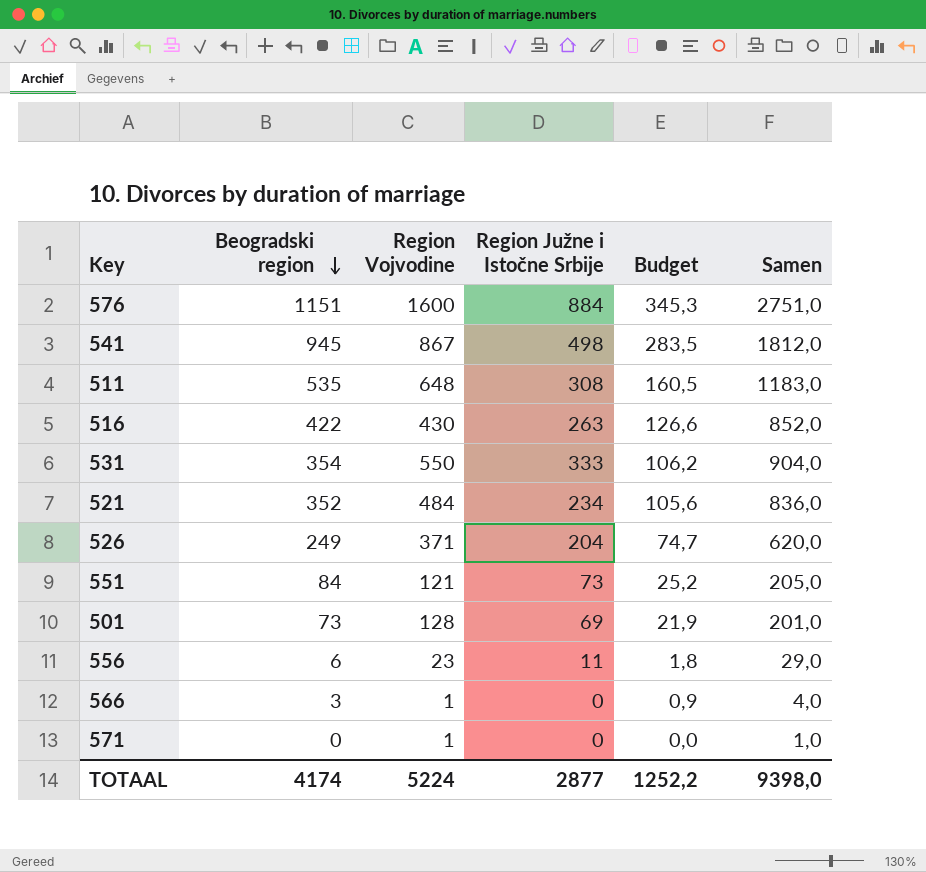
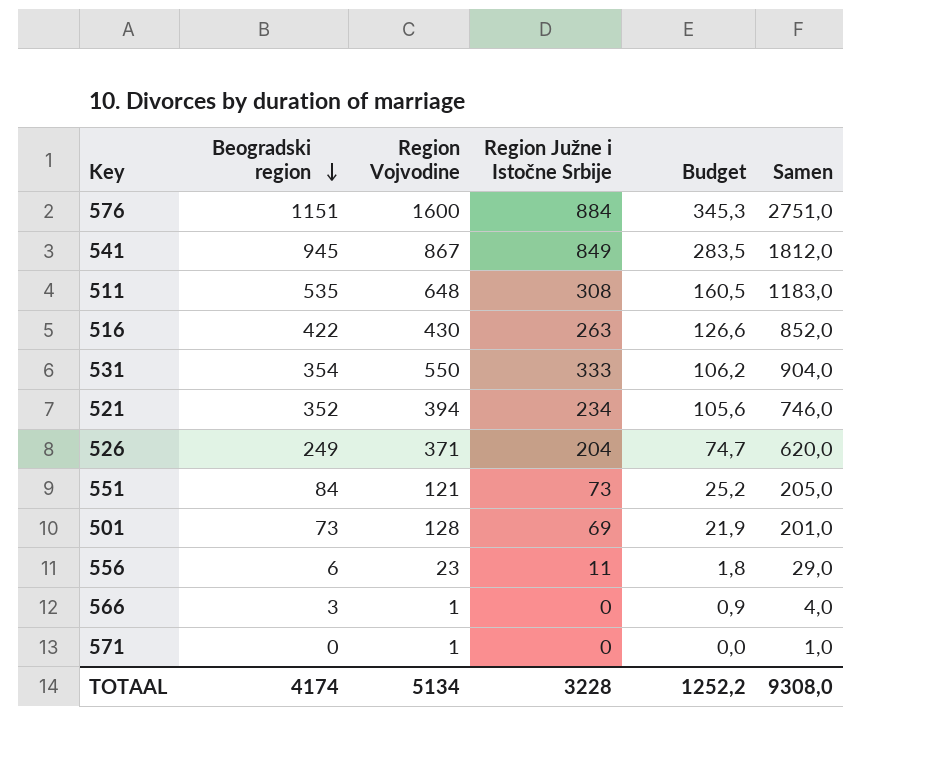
541 | Region Južne i Istočne Srbije: 498 -> 849
521 | Region Vojvodine: 484 -> 394
521 | Samen: 836,0 -> 746,0
TOTAAL | Region Vojvodine: 5224 -> 5134
TOTAAL | Region Južne i Istočne Srbije: 2877 -> 3228
TOTAAL | Samen: 9398,0 -> 9308,0

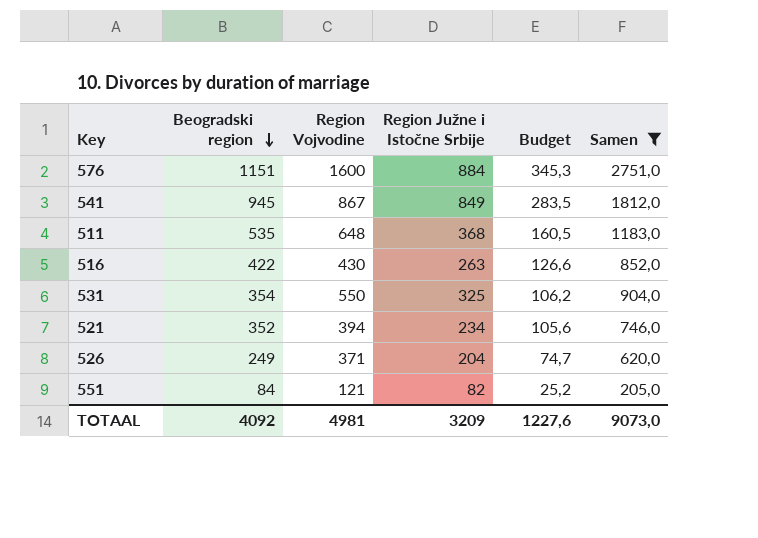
filter: none -> Samen >= 205,0
511 | Region Južne i Istočne Srbije: 308 -> 368
531 | Region Južne i Istočne Srbije: 333 -> 325
551 | Region Južne i Istočne Srbije: 73 -> 82
TOTAAL | Beogradski region: 4174 -> 4092
TOTAAL | Region Vojvodine: 5134 -> 4981
TOTAAL | Region Južne i Istočne Srbije: 3228 -> 3209
TOTAAL | Budget: 1252,2 -> 1227,6
TOTAAL | Samen: 9308,0 -> 9073,0

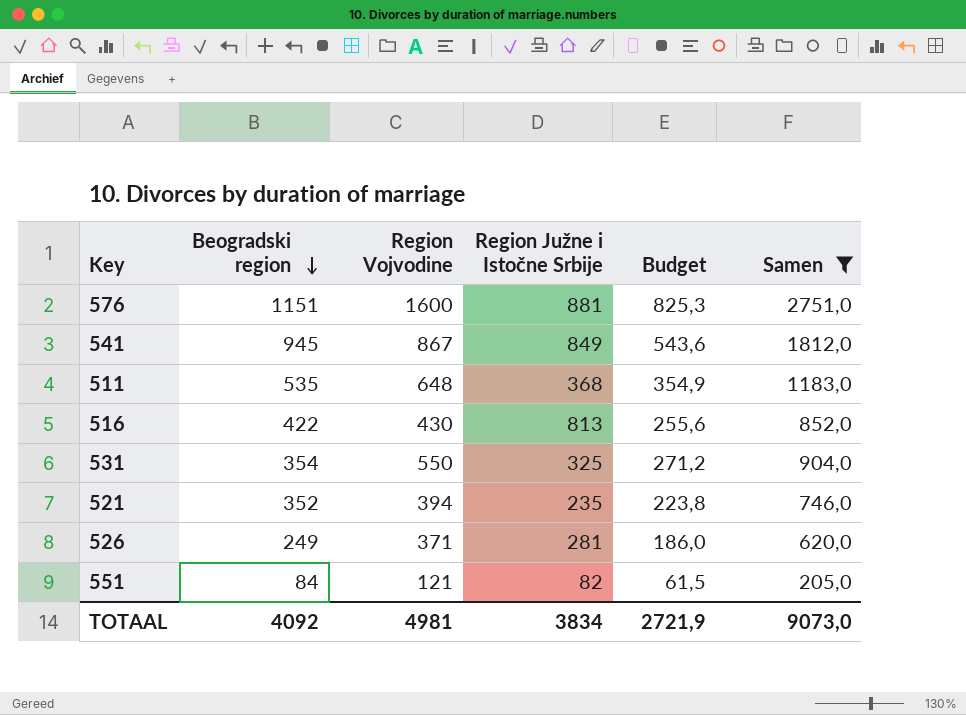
column Budget | formula: [Beogradski region] * 0,3 -> [Samen] * 0,3
576 | Region Južne i Istočne Srbije: 884 -> 881
516 | Region Južne i Istočne Srbije: 263 -> 813
521 | Region Južne i Istočne Srbije: 234 -> 235
526 | Region Južne i Istočne Srbije: 204 -> 281
TOTAAL | Region Južne i Istočne Srbije: 3209 -> 3834
TOTAAL | Budget: 1227,6 -> 2721,9

